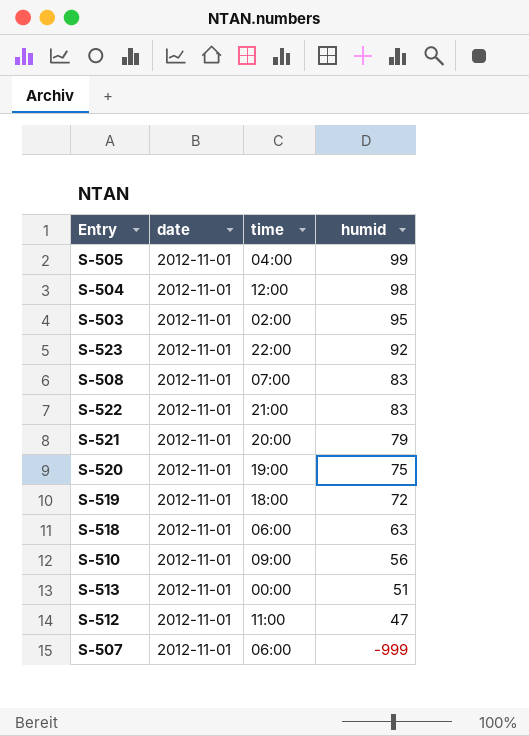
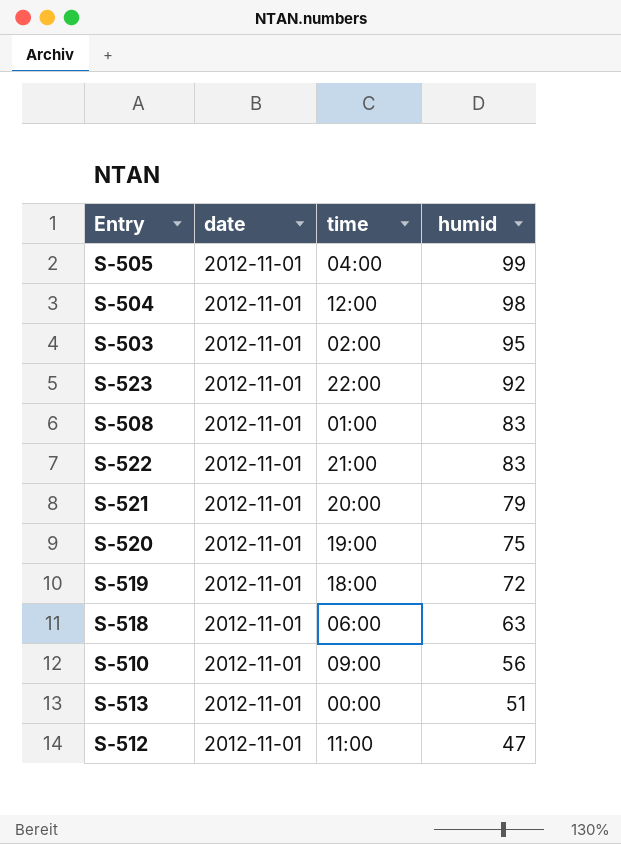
row S-507: 2012-11-01 | 06:00 | -999 -> none
S-508 | time: 07:00 -> 01:00

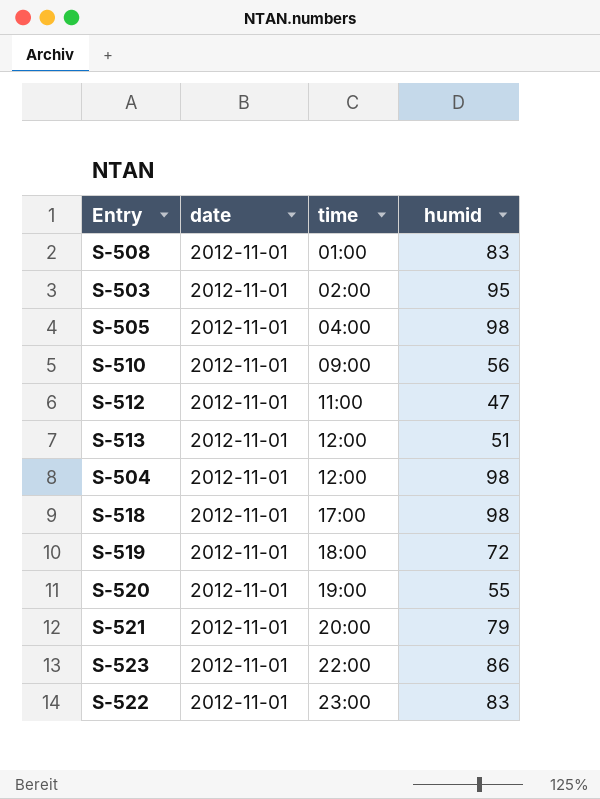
row order: humid descending -> time ascending
S-505 | humid: 99 -> 98
S-513 | time: 00:00 -> 12:00
S-518 | time: 06:00 -> 17:00
S-518 | humid: 63 -> 98
S-520 | humid: 75 -> 55
S-523 | humid: 92 -> 86
S-522 | time: 21:00 -> 23:00

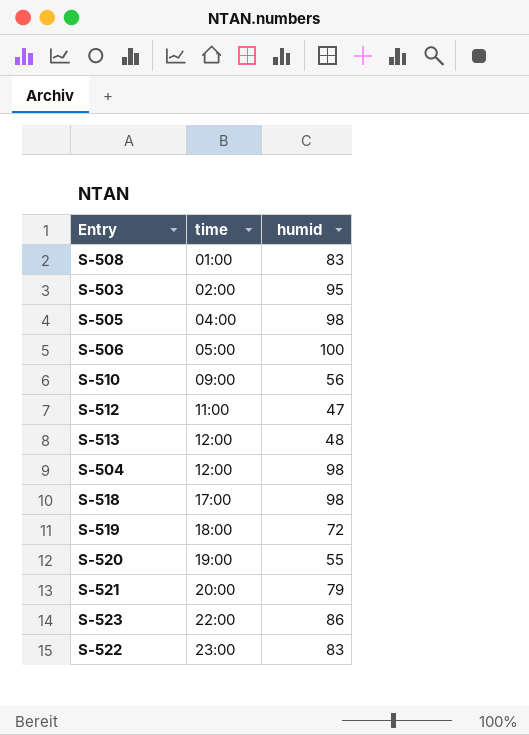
column date | position: 2 -> none
row S-506: none -> 05:00 | 100
S-513 | humid: 51 -> 48

